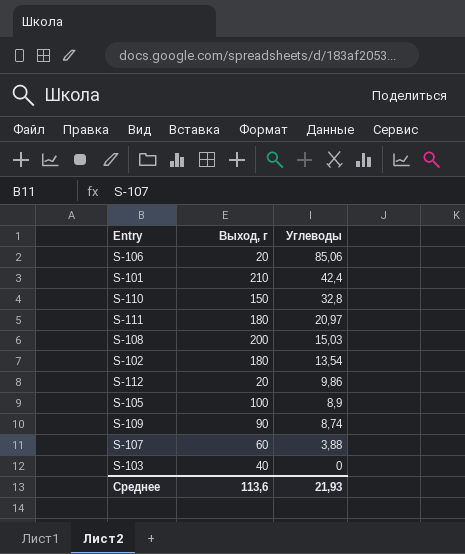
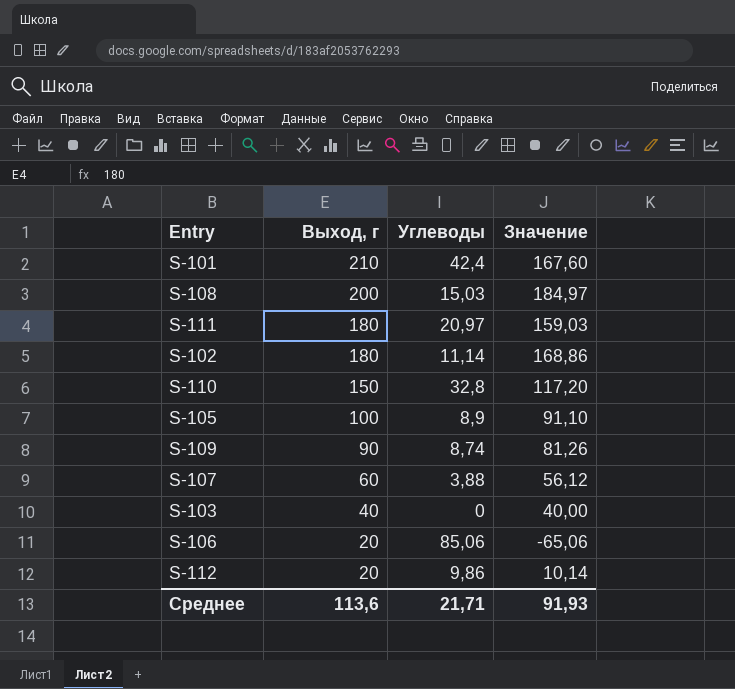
row order: Углеводы descending -> Выход, г descending
column Значение | formula: none -> [Выход, г] - [Углеводы]
S-102 | Углеводы: 13,54 -> 11,14
Среднее | Углеводы: 21,93 -> 21,71

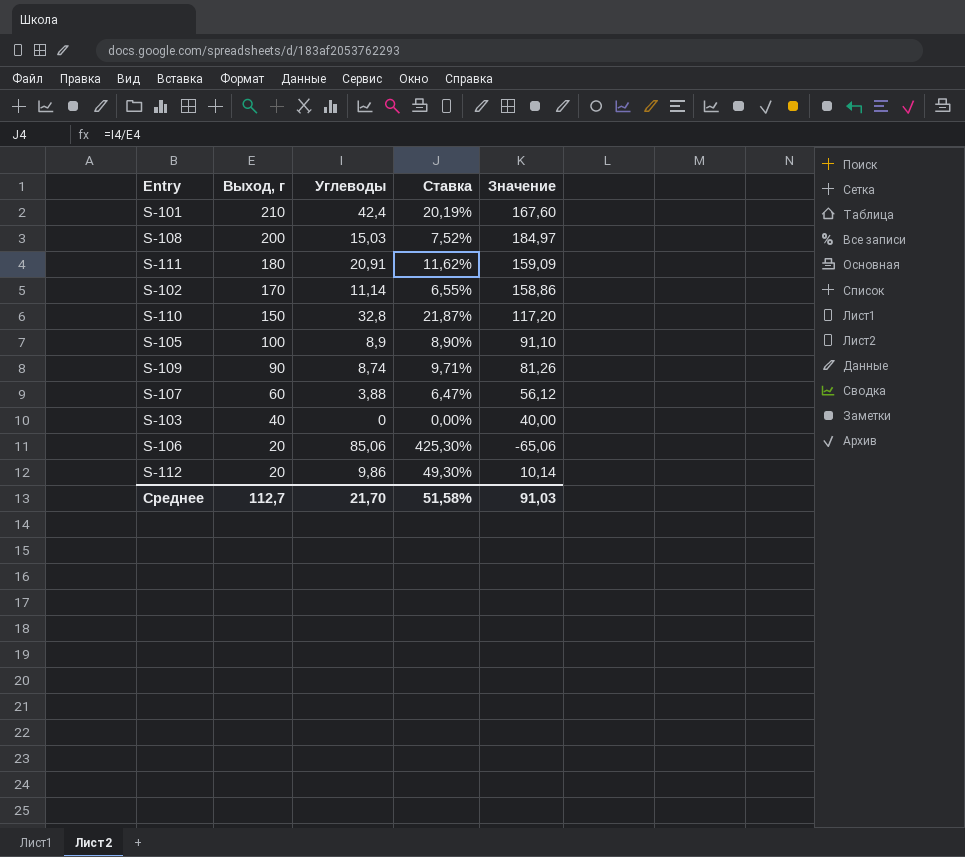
column Ставка | formula: none -> [Углеводы] / [Выход, г]
S-111 | Углеводы: 20,97 -> 20,91
S-111 | Значение: 159,03 -> 159,09
S-102 | Выход, г: 180 -> 170
S-102 | Значение: 168,86 -> 158,86
Среднее | Выход, г: 113,6 -> 112,7
Среднее | Углеводы: 21,71 -> 21,70
Среднее | Значение: 91,93 -> 91,03

